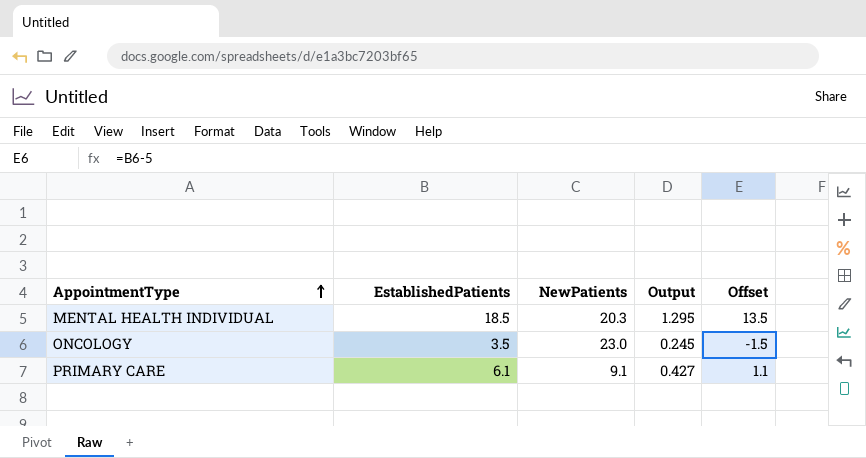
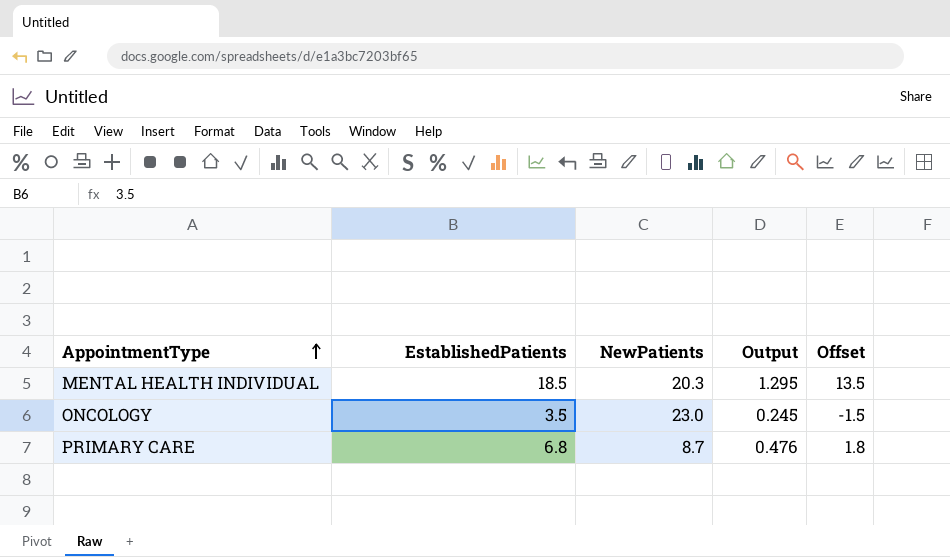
PRIMARY CARE | EstablishedPatients: 6.1 -> 6.8
PRIMARY CARE | NewPatients: 9.1 -> 8.7
PRIMARY CARE | Output: 0.427 -> 0.476
PRIMARY CARE | Offset: 1.1 -> 1.8

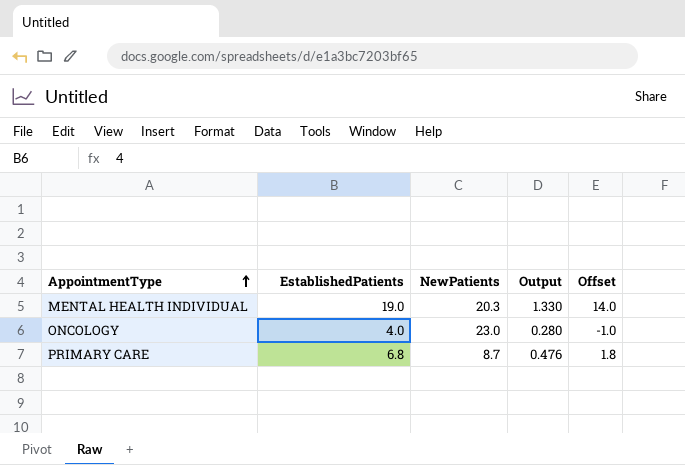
MENTAL HEALTH INDIVIDUAL | EstablishedPatients: 18.5 -> 19.0
MENTAL HEALTH INDIVIDUAL | Output: 1.295 -> 1.330
MENTAL HEALTH INDIVIDUAL | Offset: 13.5 -> 14.0
ONCOLOGY | EstablishedPatients: 3.5 -> 4.0
ONCOLOGY | Output: 0.245 -> 0.280
ONCOLOGY | Offset: -1.5 -> -1.0

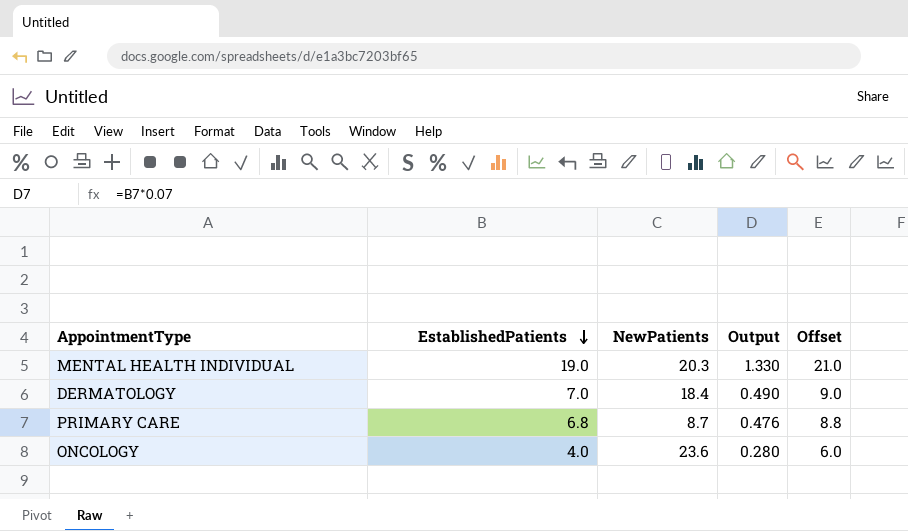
row order: AppointmentType ascending -> EstablishedPatients descending
column Offset | formula: [EstablishedPatients] - 5 -> [EstablishedPatients] + 2
row DERMATOLOGY: none -> 7.0 | 18.4 | 0.490 | 9.0
ONCOLOGY | NewPatients: 23.0 -> 23.6

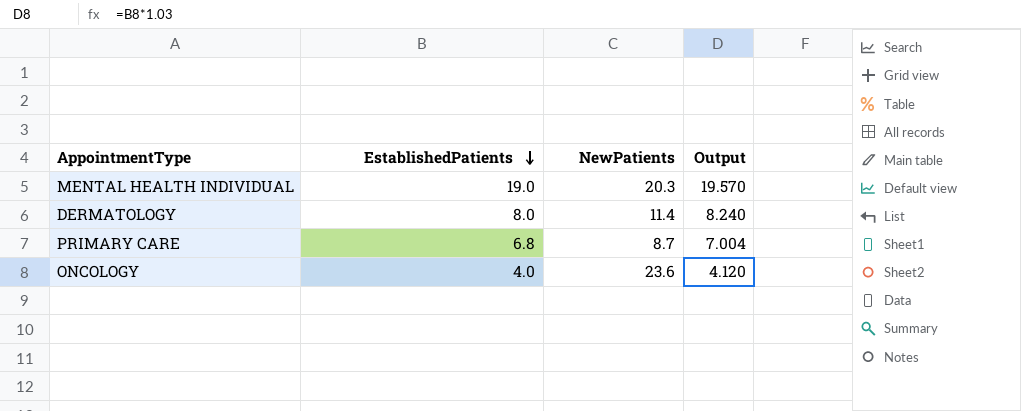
column Offset | formula: [EstablishedPatients] + 2 -> none
column Output | formula: [EstablishedPatients] * 0.07 -> [EstablishedPatients] * 1.03
DERMATOLOGY | EstablishedPatients: 7.0 -> 8.0
DERMATOLOGY | NewPatients: 18.4 -> 11.4

